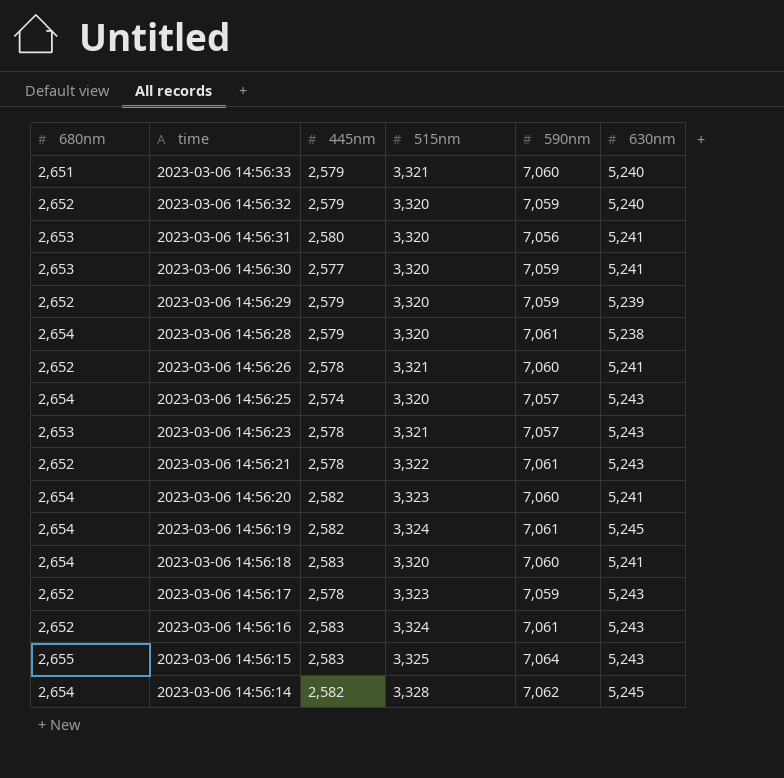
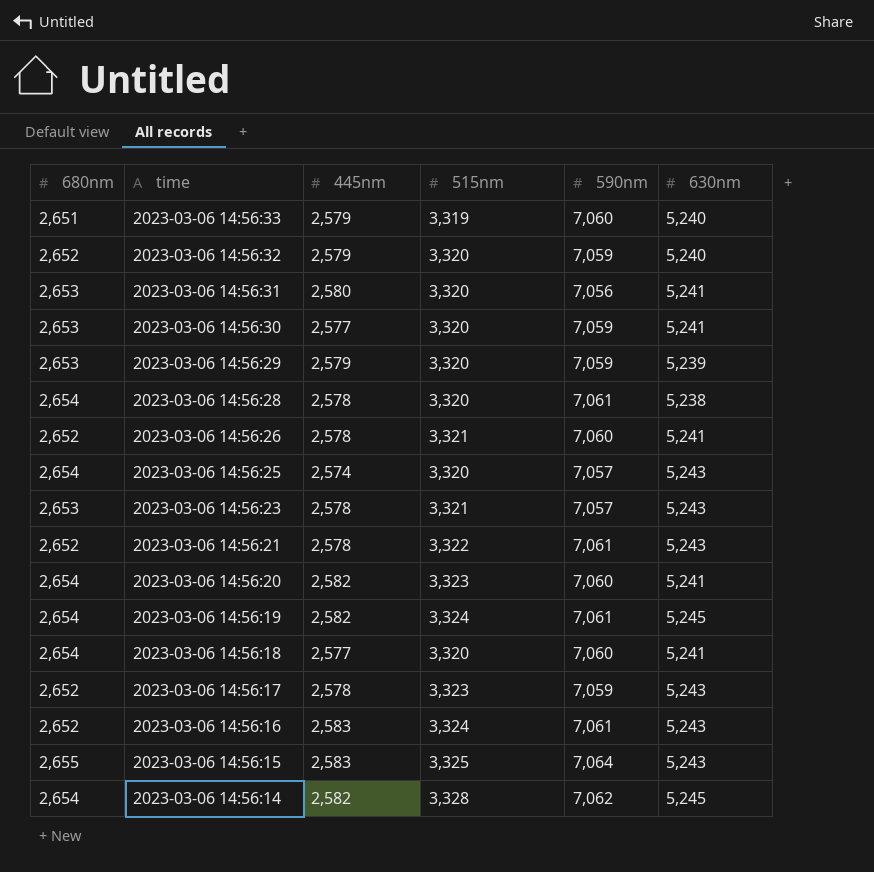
2023-03-06 14:56:33 | 515nm: 3,321 -> 3,319
2023-03-06 14:56:29 | 680nm: 2,652 -> 2,653
2023-03-06 14:56:28 | 445nm: 2,579 -> 2,578
2023-03-06 14:56:18 | 445nm: 2,583 -> 2,577

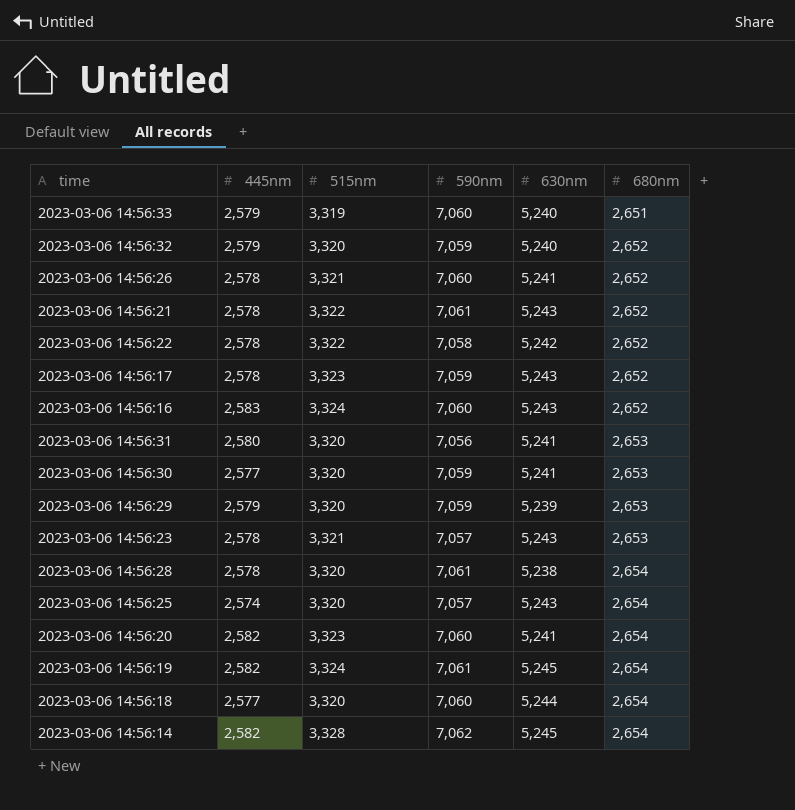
row order: time descending -> 680nm ascending
column 680nm | position: 1 -> 6
row 2023-03-06 14:56:15: 2,655 | 2,583 | 3,325 | 7,064 | 5,243 -> none
row 2023-03-06 14:56:22: none -> 2,578 | 3,322 | 7,058 | 5,242 | 2,652
2023-03-06 14:56:16 | 590nm: 7,061 -> 7,060
2023-03-06 14:56:18 | 630nm: 5,241 -> 5,244

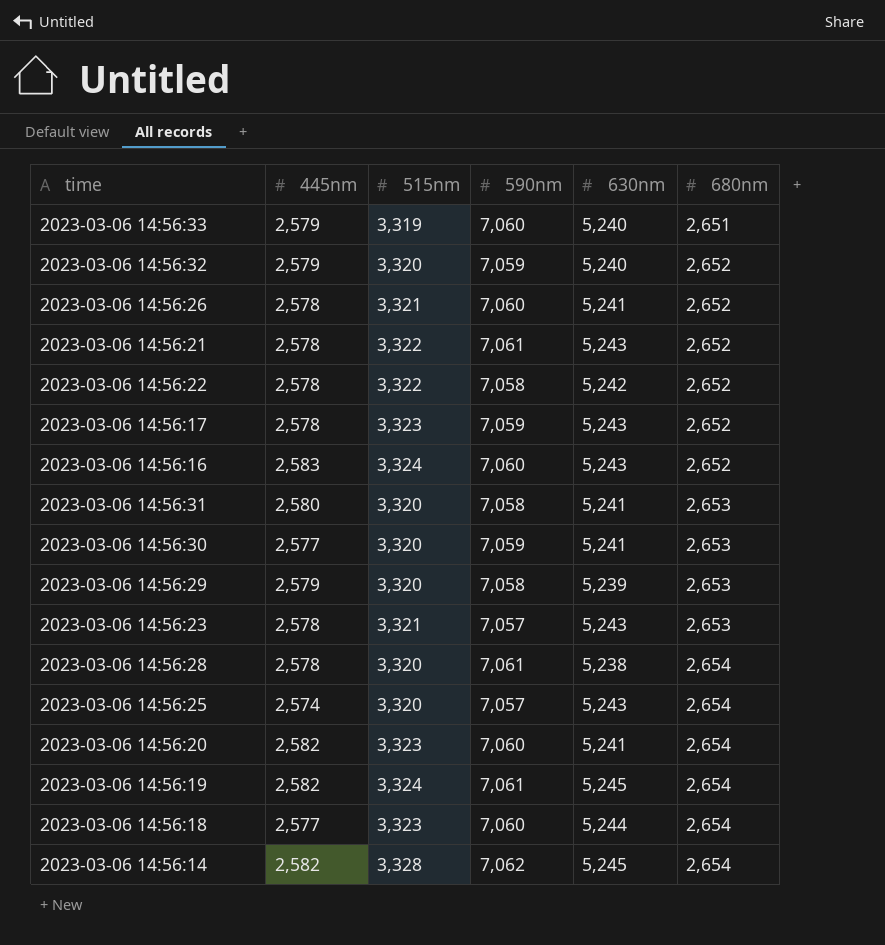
2023-03-06 14:56:31 | 590nm: 7,056 -> 7,058
2023-03-06 14:56:29 | 590nm: 7,059 -> 7,058
2023-03-06 14:56:18 | 515nm: 3,320 -> 3,323

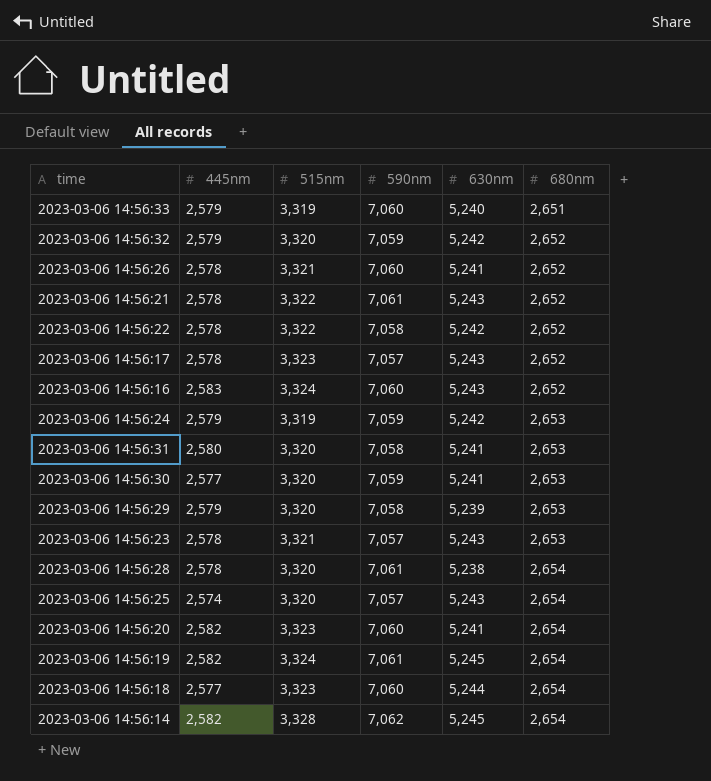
2023-03-06 14:56:32 | 630nm: 5,240 -> 5,242
2023-03-06 14:56:17 | 590nm: 7,059 -> 7,057
row 2023-03-06 14:56:24: none -> 2,579 | 3,319 | 7,059 | 5,242 | 2,653

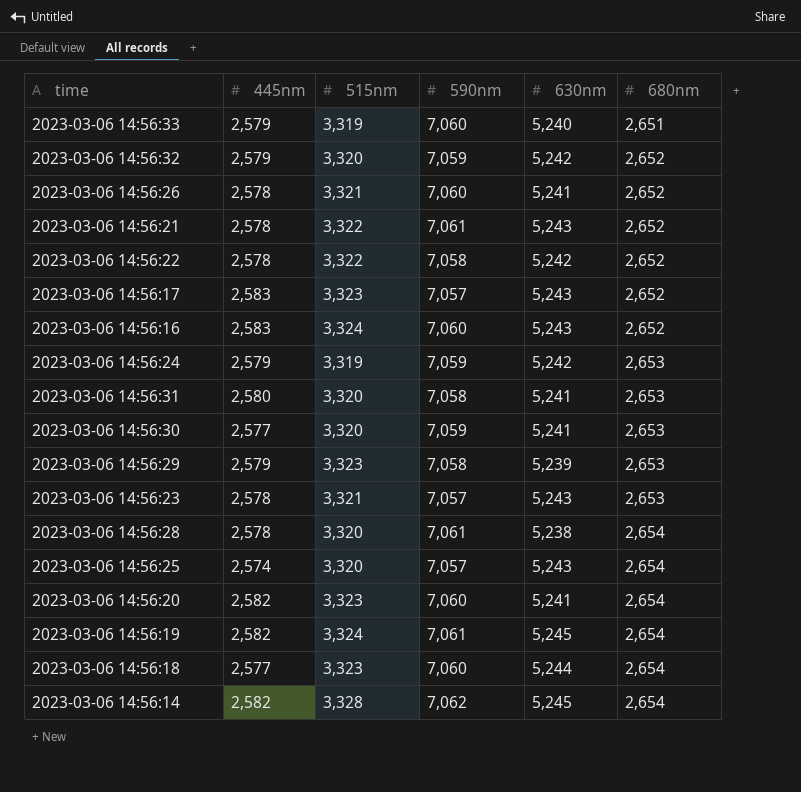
2023-03-06 14:56:17 | 445nm: 2,578 -> 2,583
2023-03-06 14:56:29 | 515nm: 3,320 -> 3,323

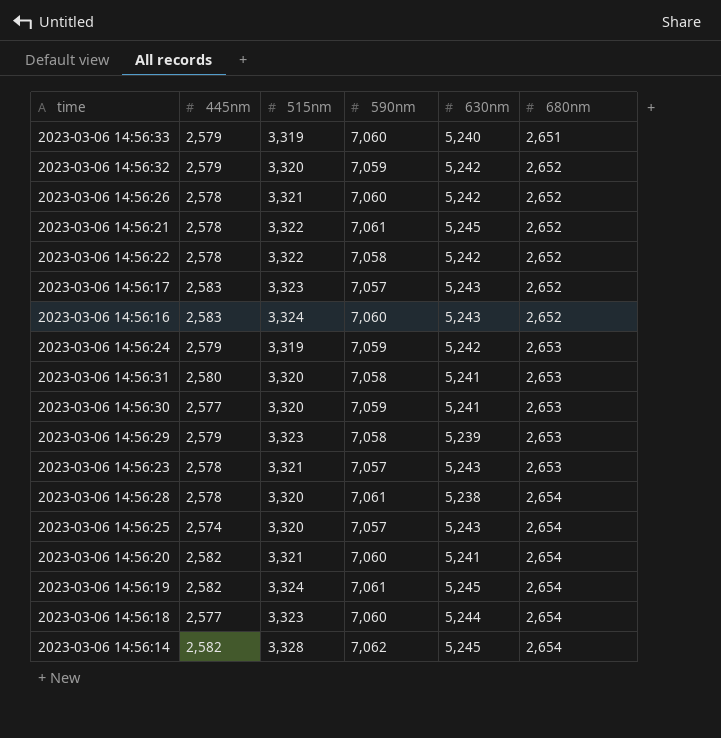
2023-03-06 14:56:26 | 630nm: 5,241 -> 5,242
2023-03-06 14:56:21 | 630nm: 5,243 -> 5,245
2023-03-06 14:56:20 | 515nm: 3,323 -> 3,321

